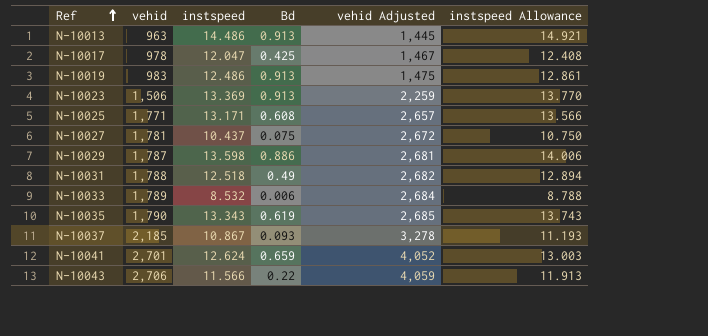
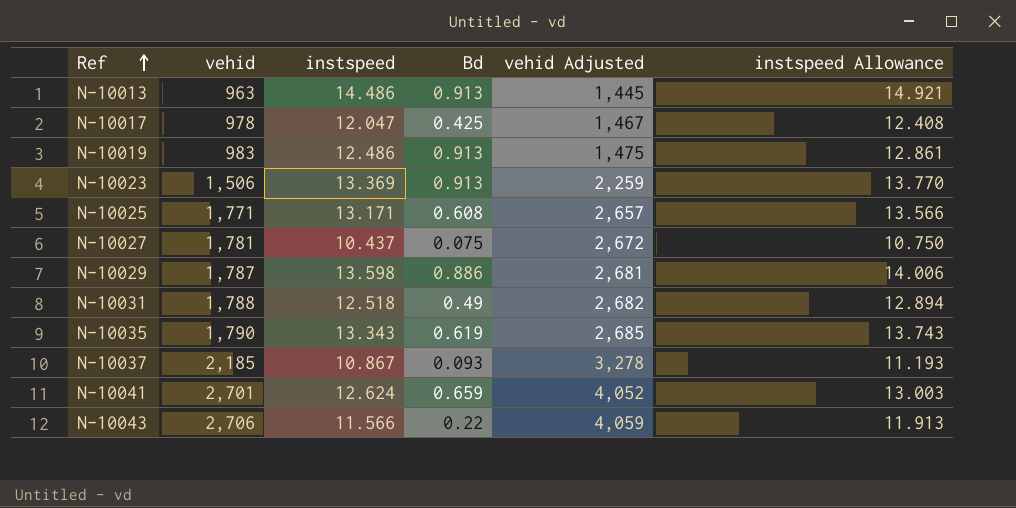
row N-10033: 1,789 | 8.532 | 0.006 | 2,684 | 8.788 -> none

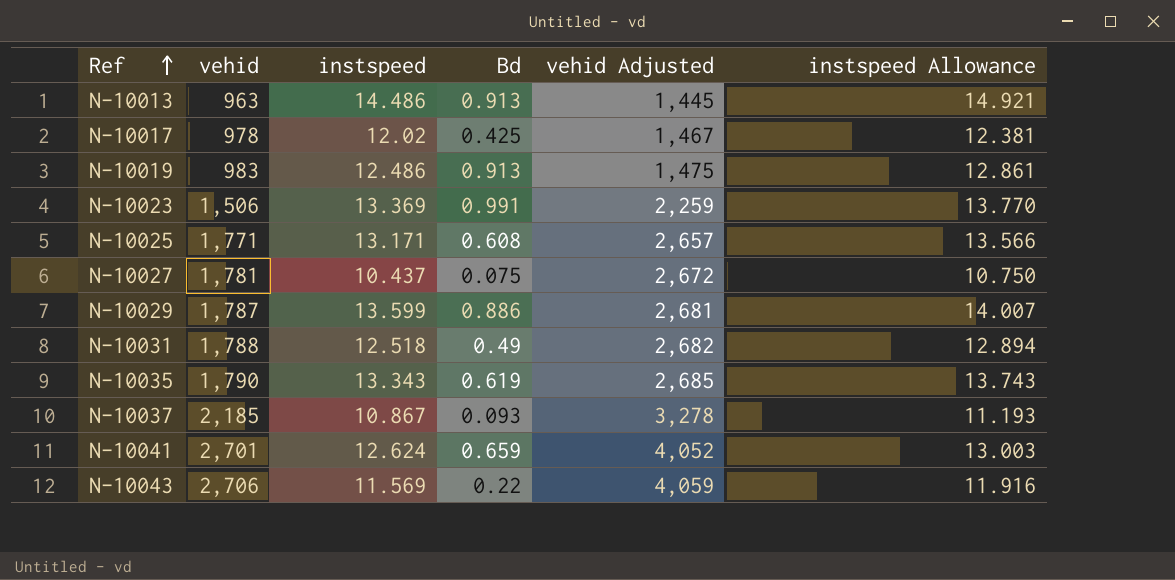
N-10017 | instspeed: 12.047 -> 12.02
N-10017 | instspeed Allowance: 12.408 -> 12.381
N-10023 | Bd: 0.913 -> 0.991
N-10029 | instspeed: 13.598 -> 13.599
N-10029 | instspeed Allowance: 14.006 -> 14.007
N-10043 | instspeed: 11.566 -> 11.569
N-10043 | instspeed Allowance: 11.913 -> 11.916

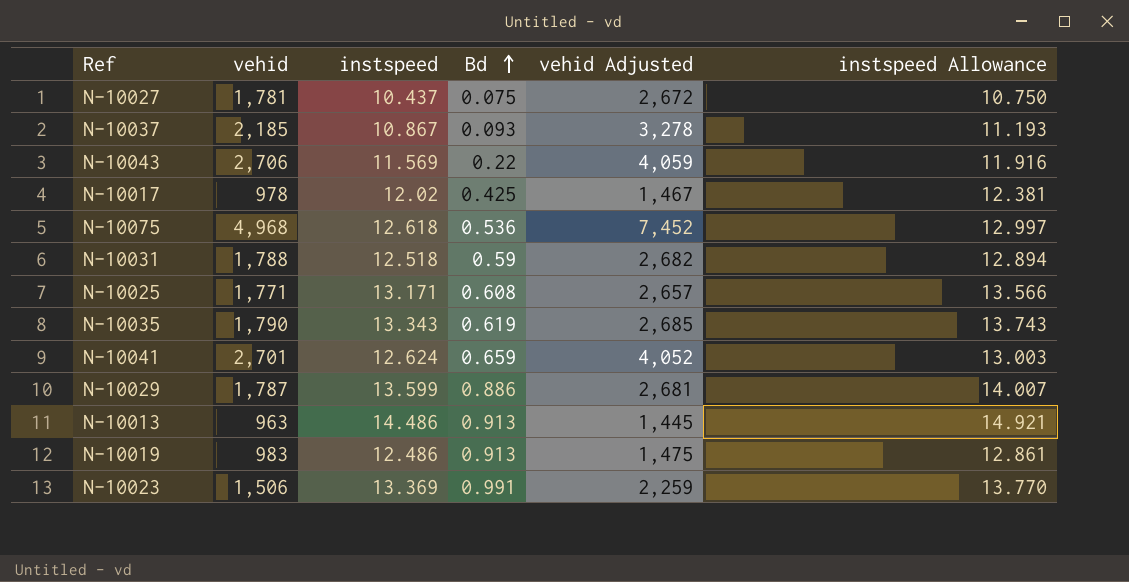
row order: Ref ascending -> Bd ascending
row N-10075: none -> 4,968 | 12.618 | 0.536 | 7,452 | 12.997
N-10031 | Bd: 0.49 -> 0.59

